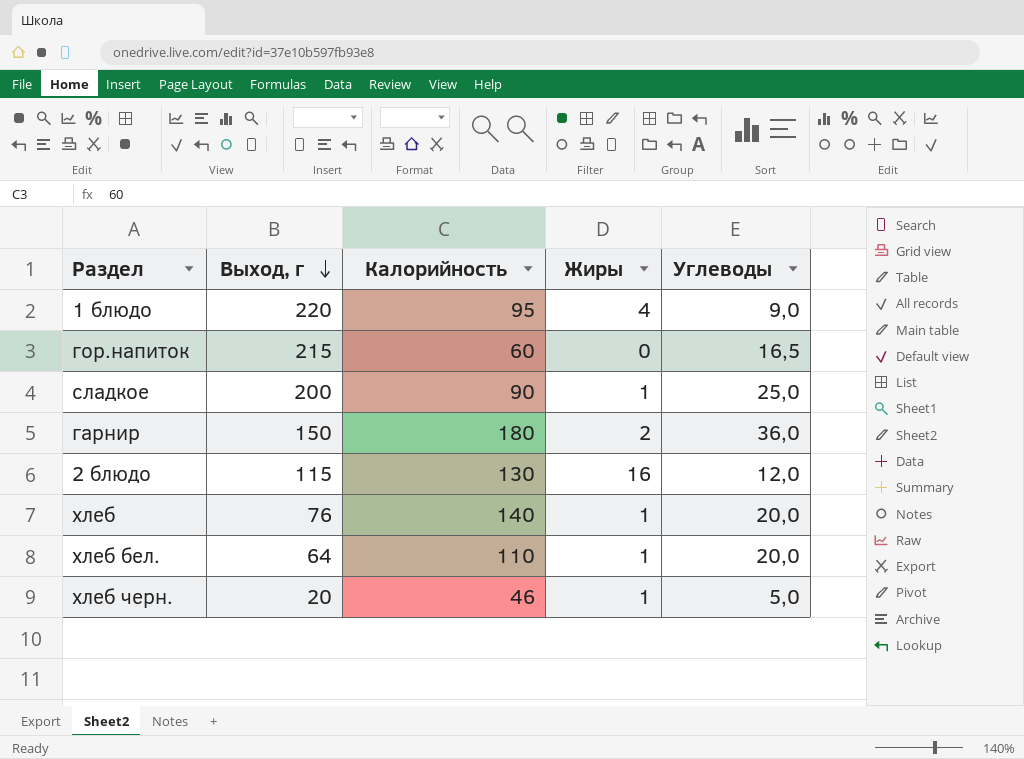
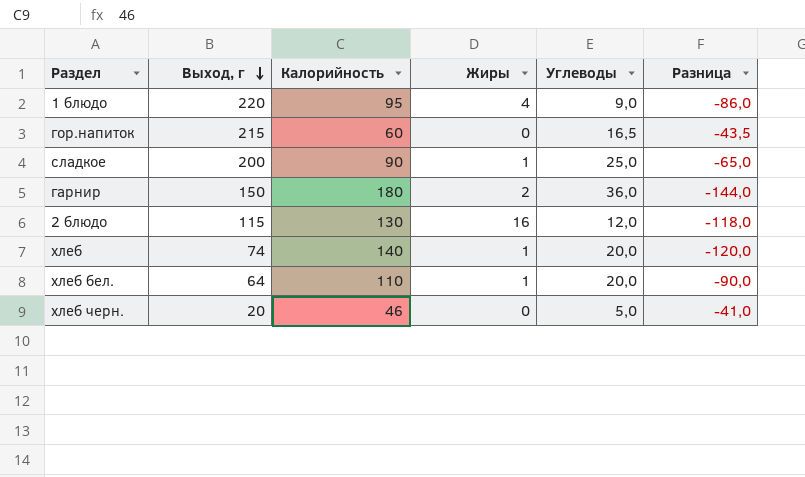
column Разница | formula: none -> [Углеводы] - [Калорийность]
хлеб | Выход, г: 76 -> 74
хлеб черн. | Жиры: 1 -> 0

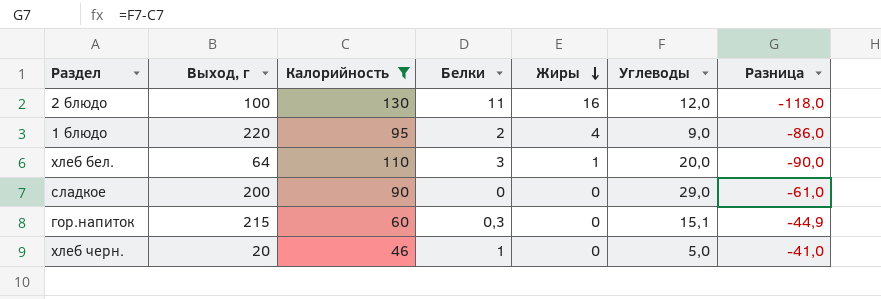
filter: none -> Калорийность <= 130
row order: Выход, г descending -> Жиры descending
column Белки | position: none -> 4
2 блюдо | Выход, г: 115 -> 100
сладкое | Жиры: 1 -> 0
сладкое | Углеводы: 25,0 -> 29,0
сладкое | Разница: -65,0 -> -61,0
гор.напиток | Углеводы: 16,5 -> 15,1
гор.напиток | Разница: -43,5 -> -44,9

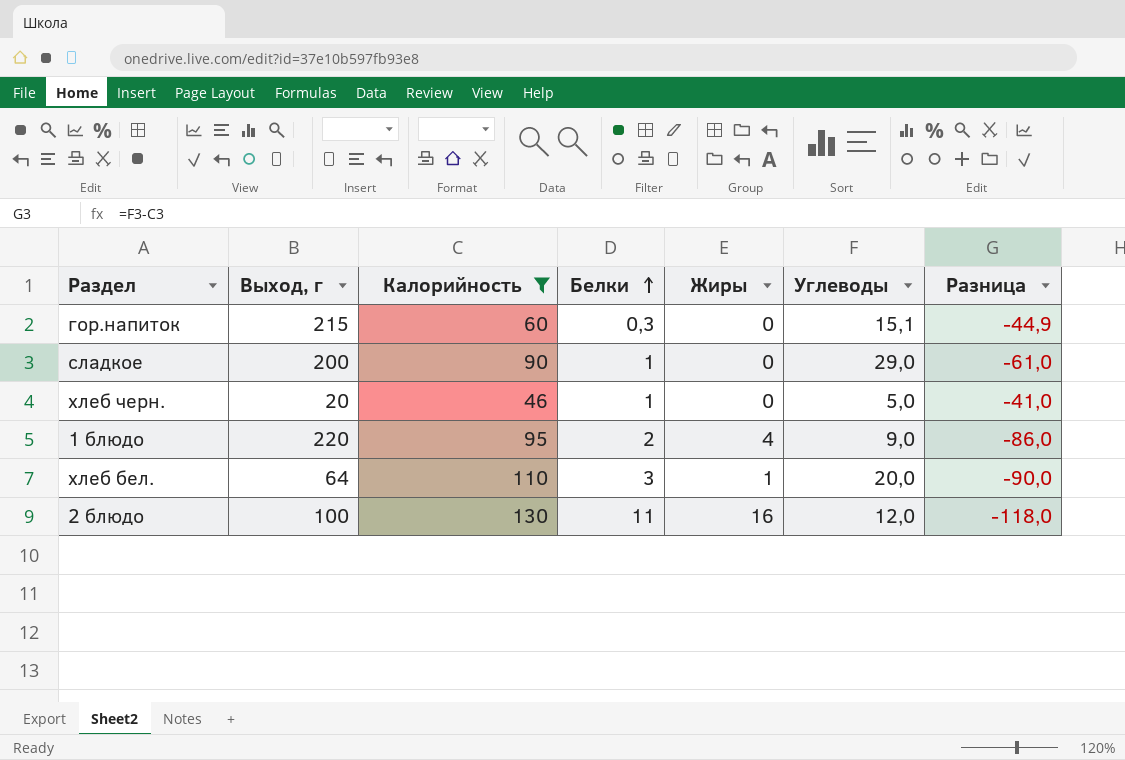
row order: Жиры descending -> Белки ascending
сладкое | Белки: 0 -> 1

